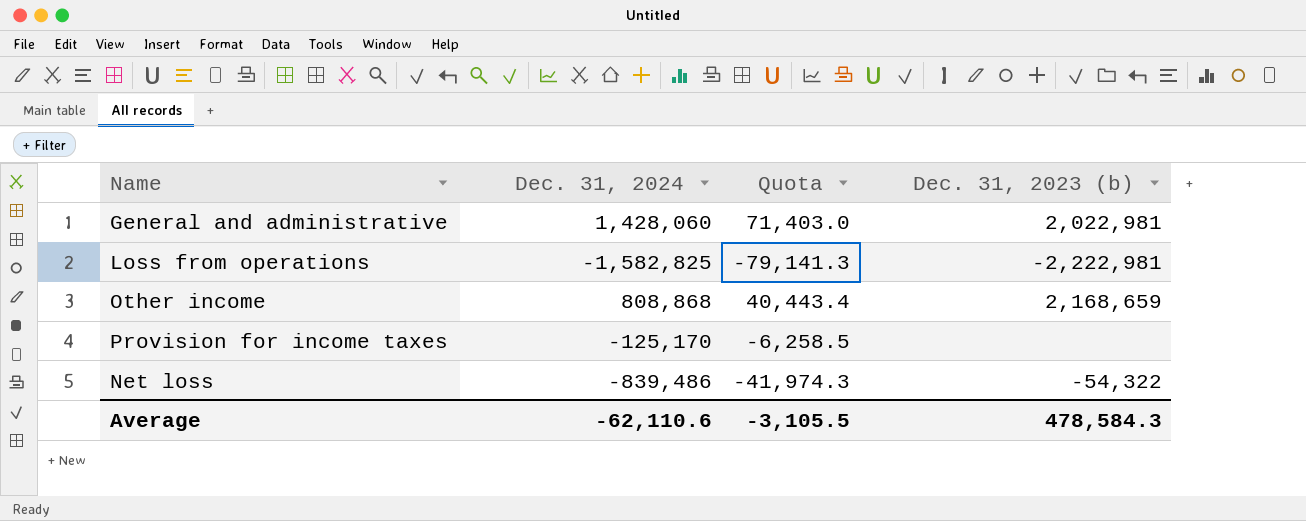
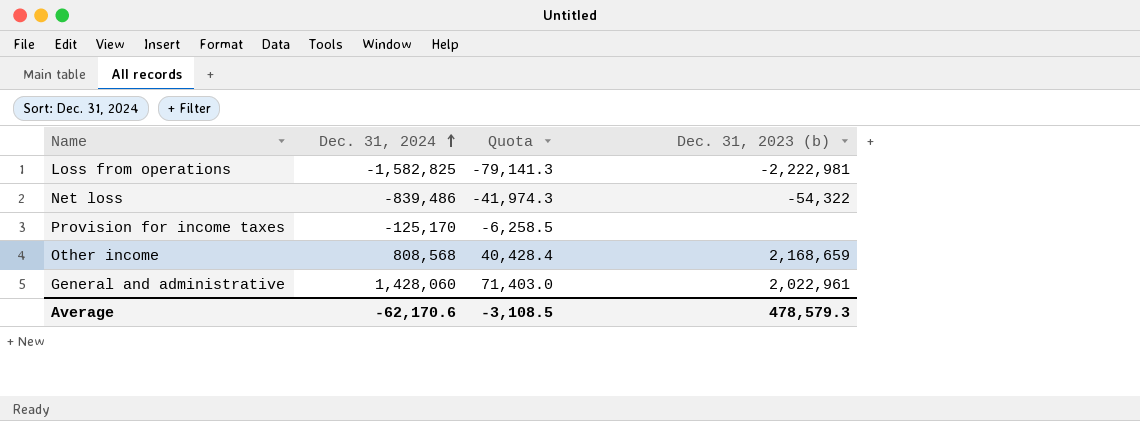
row order: none -> Dec. 31, 2024 ascending
Other income | Dec. 31, 2024: 808,868 -> 808,568
Other income | Quota: 40,443.4 -> 40,428.4
General and administrative | Dec. 31, 2023 (b): 2,022,981 -> 2,022,961
Average | Dec. 31, 2024: -62,110.6 -> -62,170.6
Average | Quota: -3,105.5 -> -3,108.5
Average | Dec. 31, 2023 (b): 478,584.3 -> 478,579.3

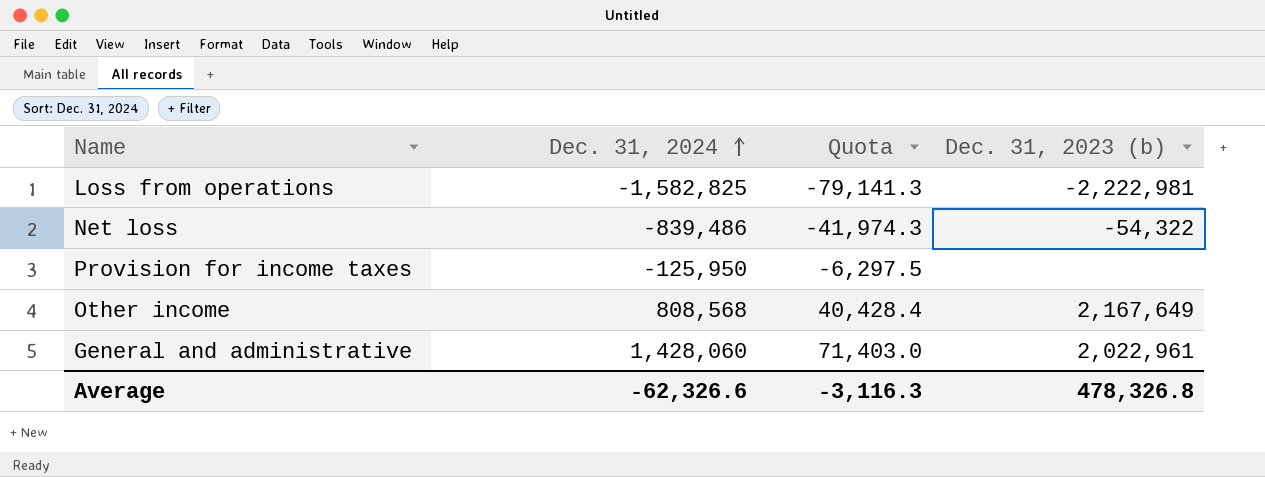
Provision for income taxes | Dec. 31, 2024: -125,170 -> -125,950
Provision for income taxes | Quota: -6,258.5 -> -6,297.5
Other income | Dec. 31, 2023 (b): 2,168,659 -> 2,167,649
Average | Dec. 31, 2024: -62,170.6 -> -62,326.6
Average | Quota: -3,108.5 -> -3,116.3
Average | Dec. 31, 2023 (b): 478,579.3 -> 478,326.8

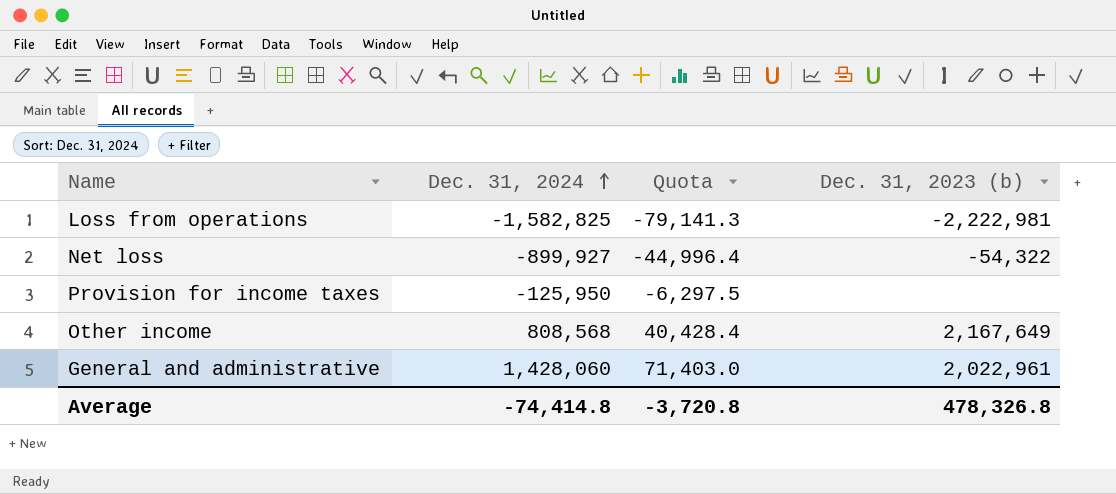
Net loss | Dec. 31, 2024: -839,486 -> -899,927
Net loss | Quota: -41,974.3 -> -44,996.4
Average | Dec. 31, 2024: -62,326.6 -> -74,414.8
Average | Quota: -3,116.3 -> -3,720.8

